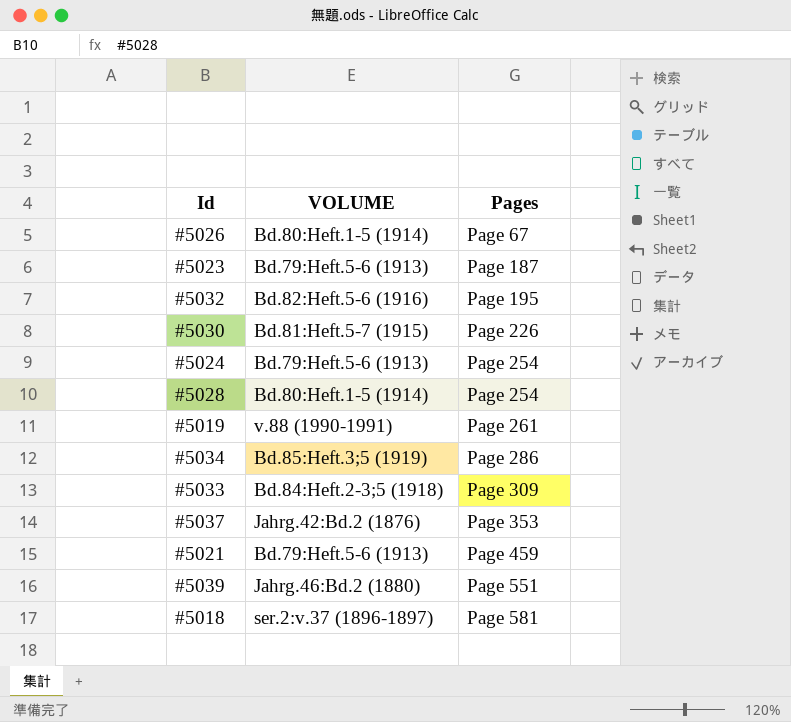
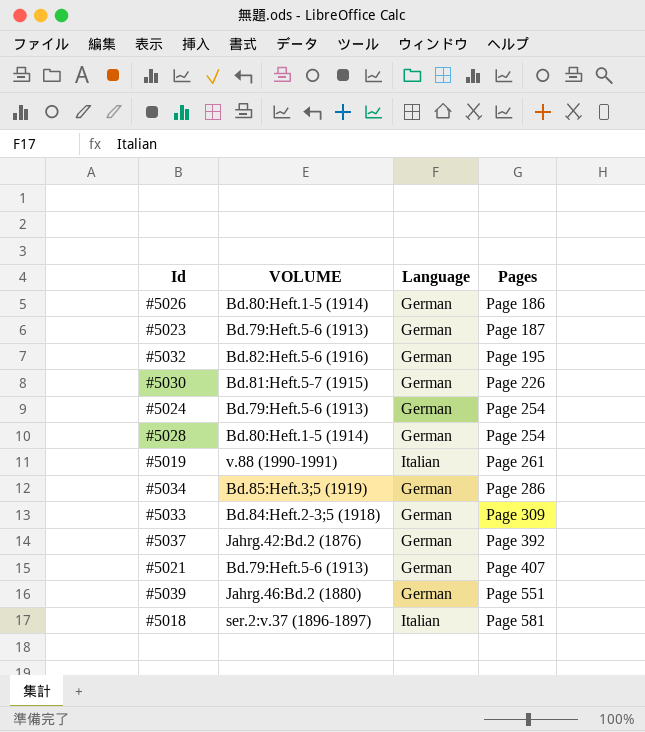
column Language | position: none -> 3
#5026 | Pages: Page 67 -> Page 186
#5037 | Pages: Page 353 -> Page 392
#5021 | Pages: Page 459 -> Page 407

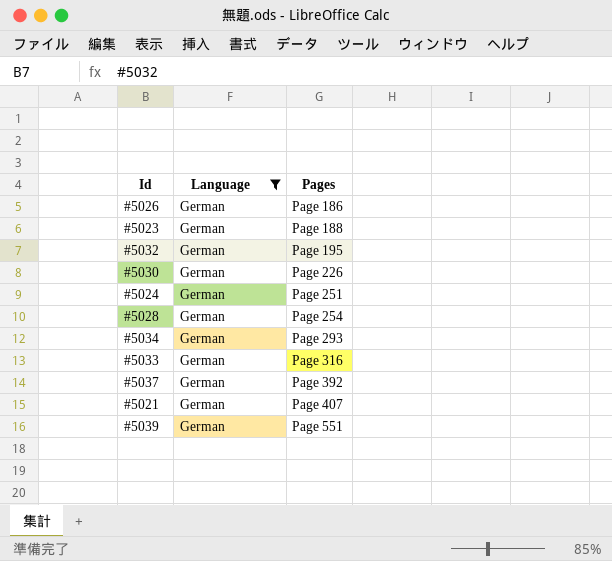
filter: none -> Language = German
column VOLUME | position: 2 -> none
#5023 | Pages: Page 187 -> Page 188
#5024 | Pages: Page 254 -> Page 251
#5034 | Pages: Page 286 -> Page 293
#5033 | Pages: Page 309 -> Page 316

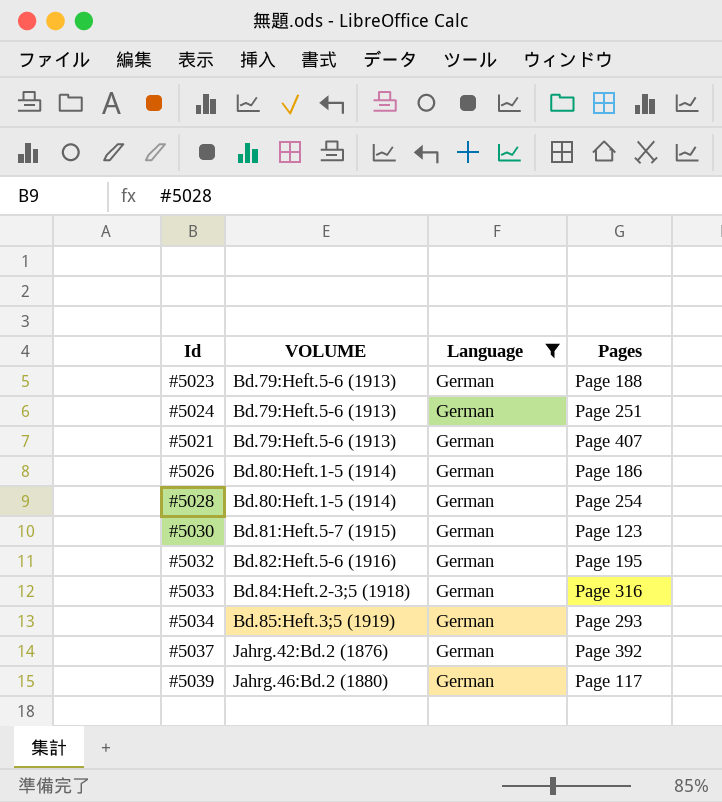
row order: Pages ascending -> VOLUME ascending
column VOLUME | position: none -> 2
#5030 | Pages: Page 226 -> Page 123
#5039 | Pages: Page 551 -> Page 117

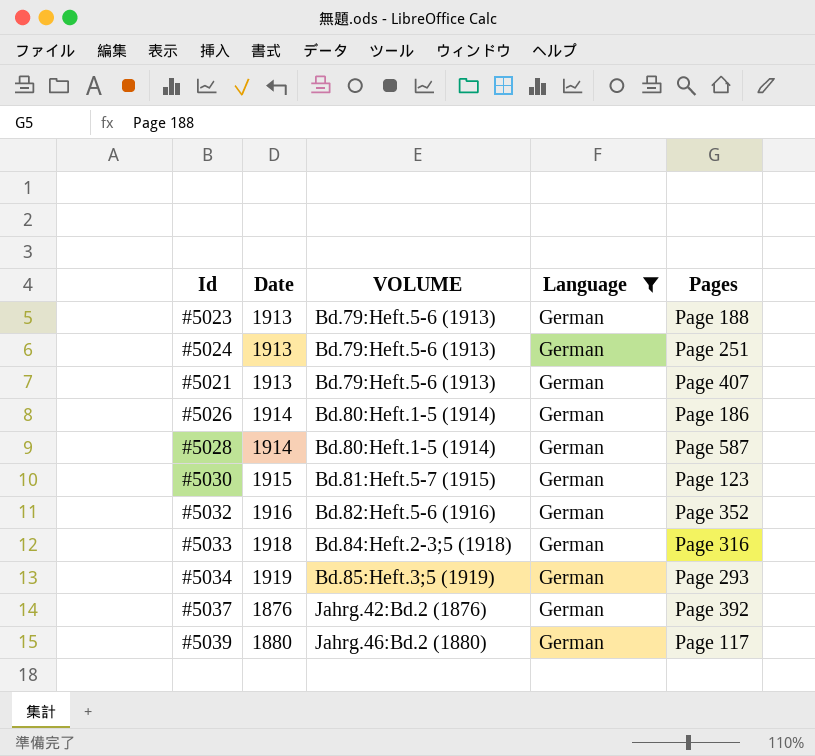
column Date | position: none -> 2
#5028 | Pages: Page 254 -> Page 587
#5032 | Pages: Page 195 -> Page 352

